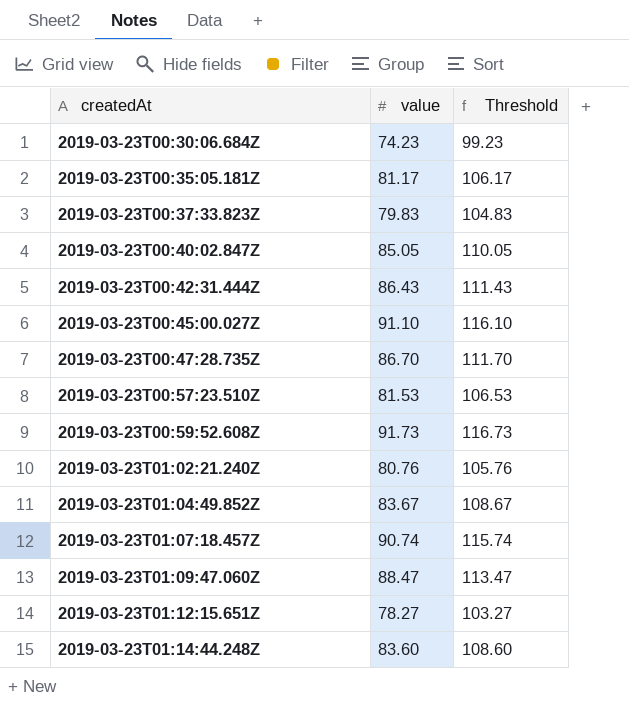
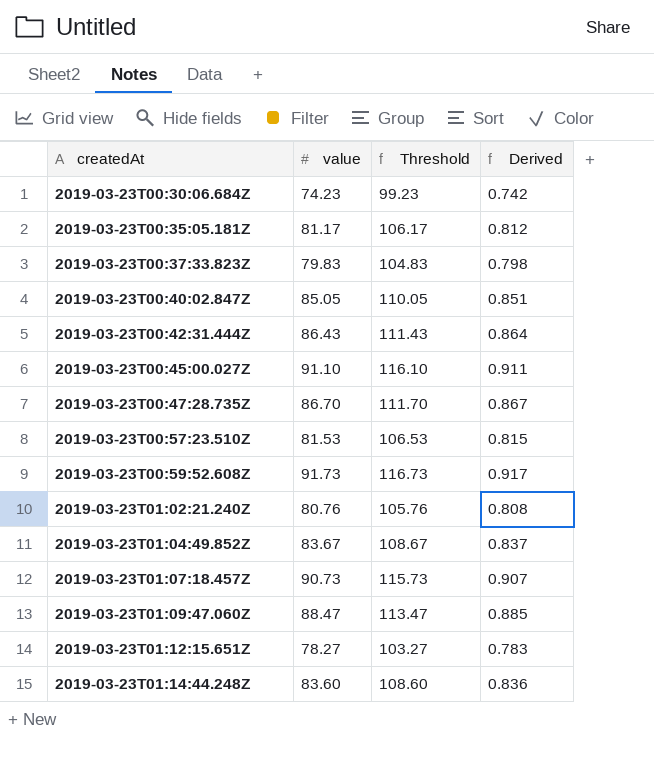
column Derived | formula: none -> [value] * 0.01
2019-03-23T01:07:18.457Z | value: 90.74 -> 90.73
2019-03-23T01:07:18.457Z | Threshold: 115.74 -> 115.73

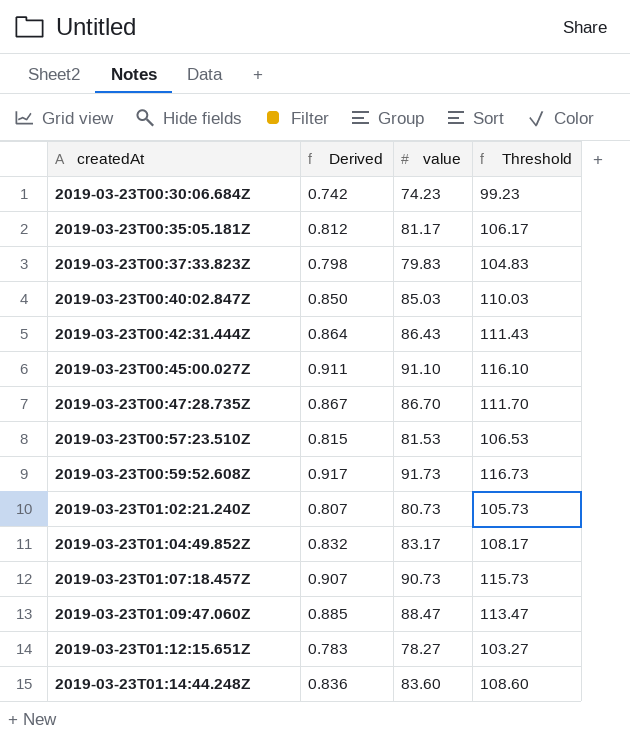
column Derived | position: 4 -> 2
2019-03-23T00:40:02.847Z | Derived: 0.851 -> 0.850
2019-03-23T00:40:02.847Z | value: 85.05 -> 85.03
2019-03-23T00:40:02.847Z | Threshold: 110.05 -> 110.03
2019-03-23T01:02:21.240Z | Derived: 0.808 -> 0.807
2019-03-23T01:02:21.240Z | value: 80.76 -> 80.73
2019-03-23T01:02:21.240Z | Threshold: 105.76 -> 105.73
2019-03-23T01:04:49.852Z | Derived: 0.837 -> 0.832
2019-03-23T01:04:49.852Z | value: 83.67 -> 83.17
2019-03-23T01:04:49.852Z | Threshold: 108.67 -> 108.17

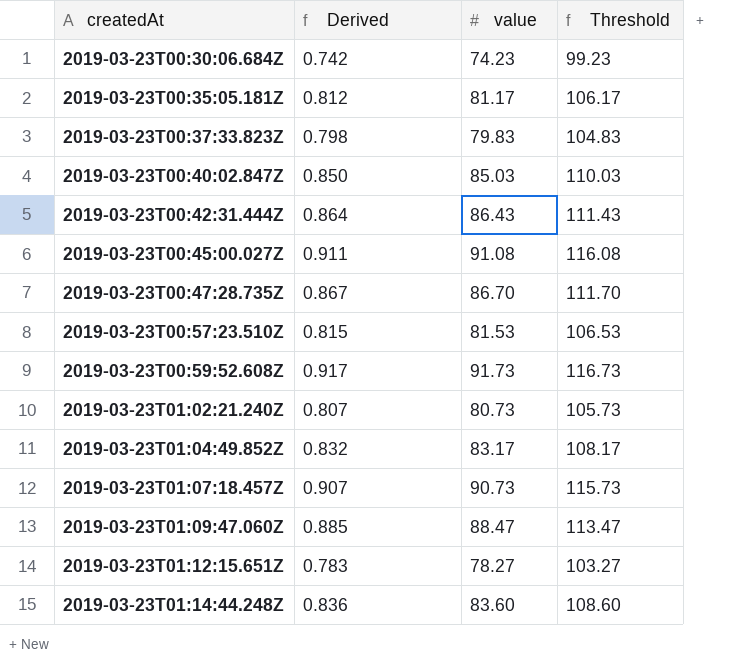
2019-03-23T00:45:00.027Z | value: 91.10 -> 91.08
2019-03-23T00:45:00.027Z | Threshold: 116.10 -> 116.08

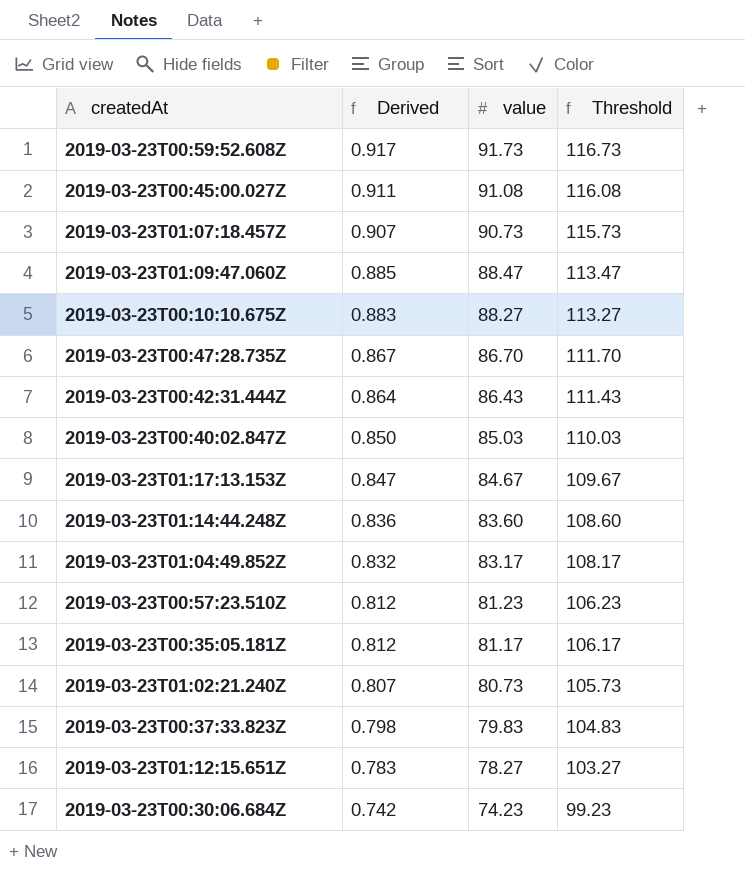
row order: createdAt ascending -> Derived descending
row 2019-03-23T00:10:10.675Z: none -> 0.883 | 88.27 | 113.27
row 2019-03-23T01:17:13.153Z: none -> 0.847 | 84.67 | 109.67
2019-03-23T00:57:23.510Z | Derived: 0.815 -> 0.812
2019-03-23T00:57:23.510Z | value: 81.53 -> 81.23
2019-03-23T00:57:23.510Z | Threshold: 106.53 -> 106.23

